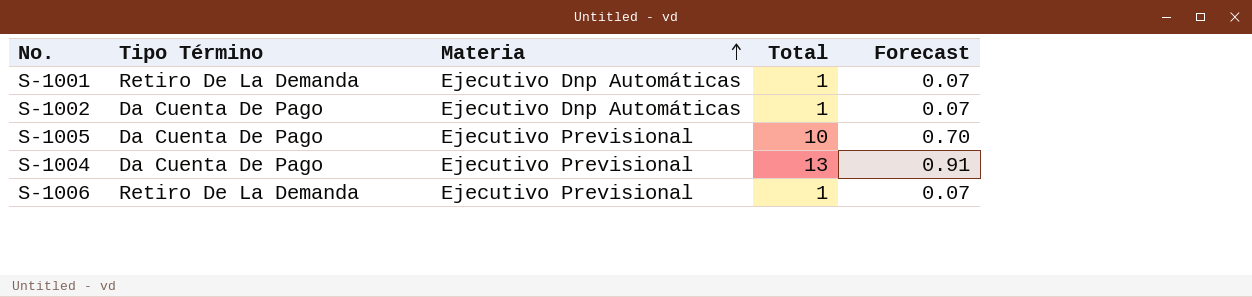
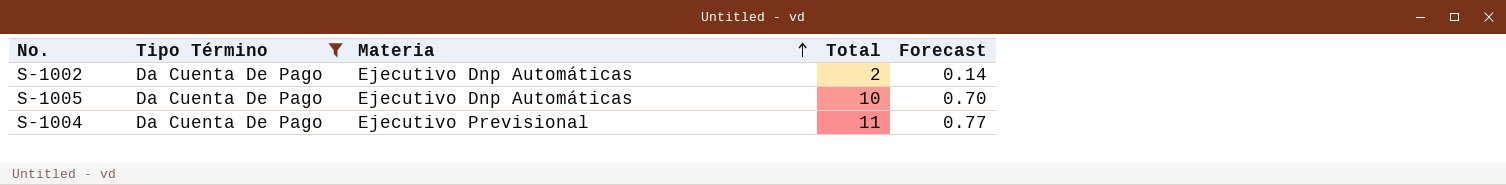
filter: none -> Tipo Término = Da Cuenta De Pago
S-1002 | Total: 1 -> 2
S-1002 | Forecast: 0.07 -> 0.14
S-1005 | Materia: Ejecutivo Previsional -> Ejecutivo Dnp Automáticas
S-1004 | Total: 13 -> 11
S-1004 | Forecast: 0.91 -> 0.77

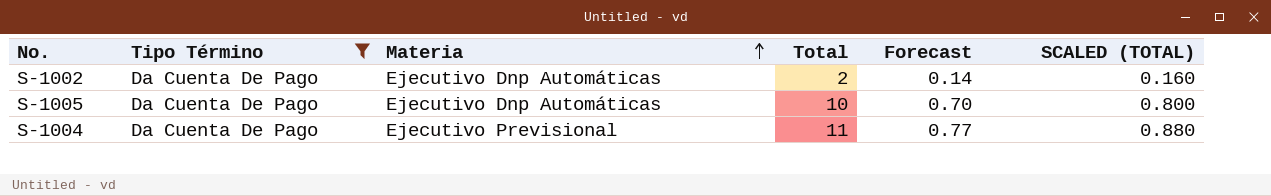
column SCALED (TOTAL) | formula: none -> [Total] * 0.08

